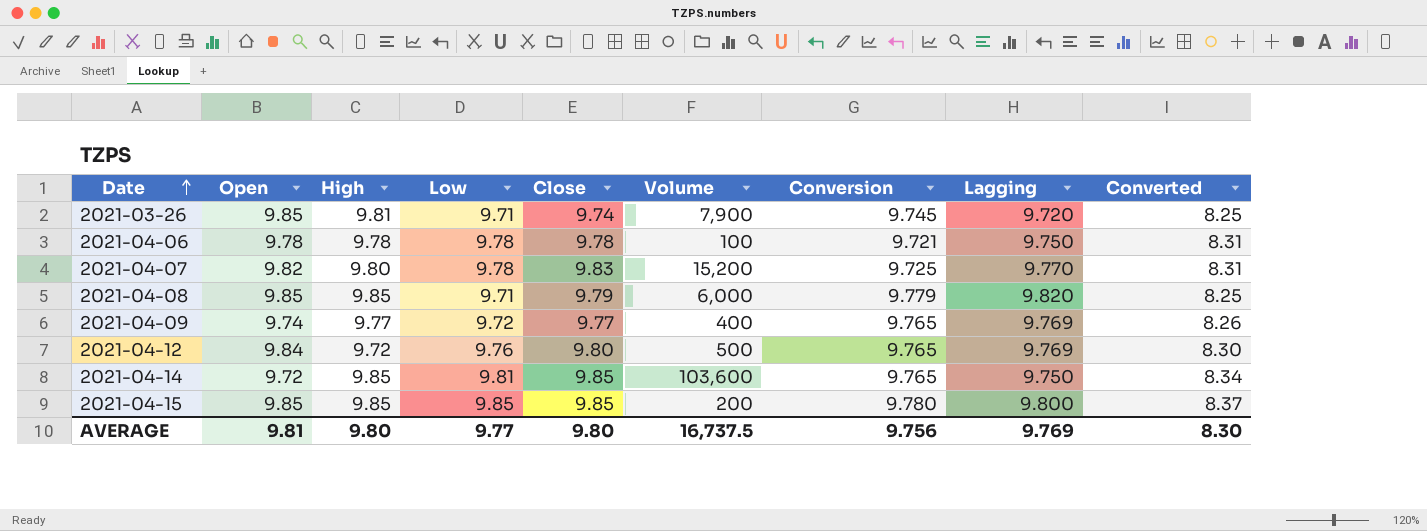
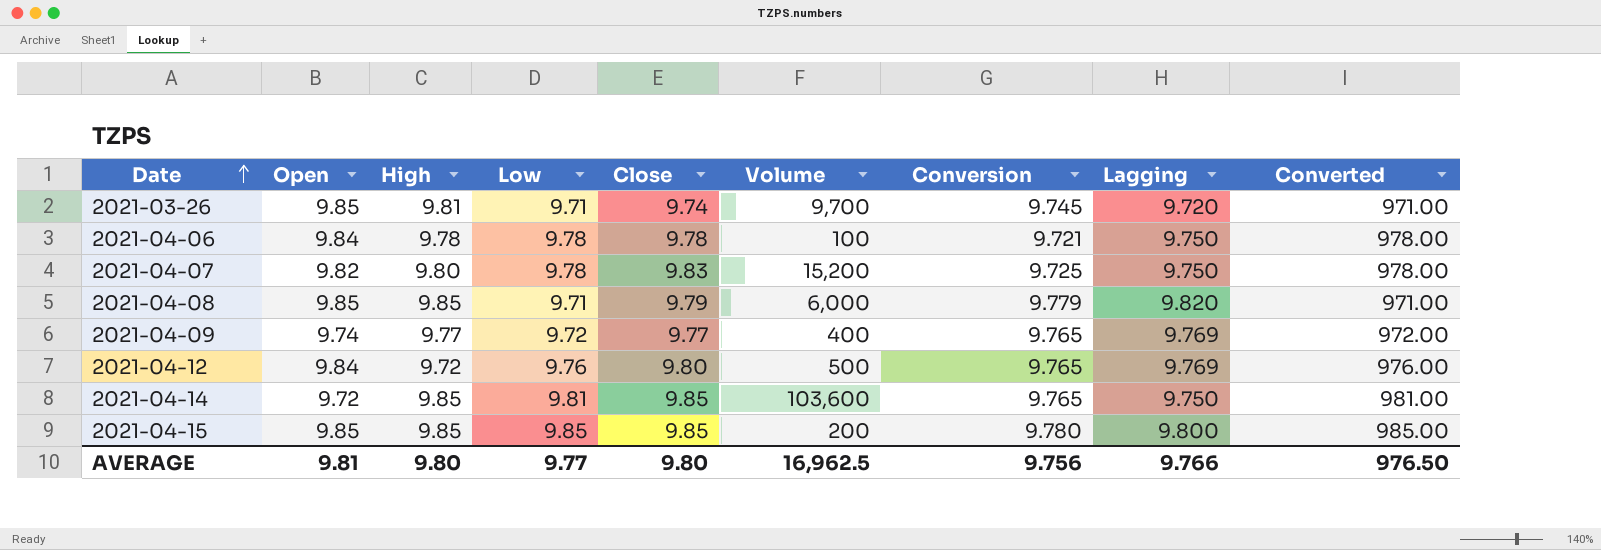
column Converted | formula: [Low] * 0.85 -> [Low] * 100
2021-03-26 | Volume: 7,900 -> 9,700
2021-04-06 | Open: 9.78 -> 9.84
2021-04-07 | Lagging: 9.770 -> 9.750
AVERAGE | Volume: 16,737.5 -> 16,962.5
AVERAGE | Lagging: 9.769 -> 9.766
AVERAGE | Converted: 8.30 -> 976.50

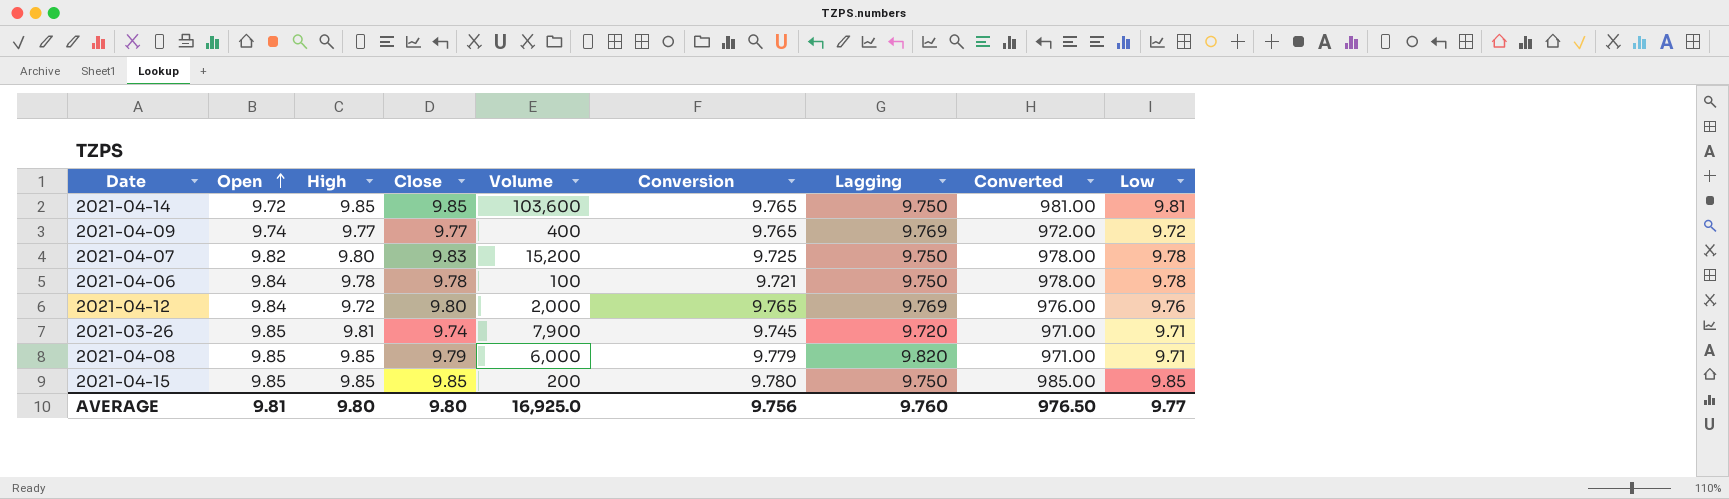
row order: Date ascending -> Open ascending
column Low | position: 4 -> 9
2021-04-12 | Volume: 500 -> 2,000
2021-03-26 | Volume: 9,700 -> 7,900
2021-04-15 | Lagging: 9.800 -> 9.750
AVERAGE | Volume: 16,962.5 -> 16,925.0
AVERAGE | Lagging: 9.766 -> 9.760

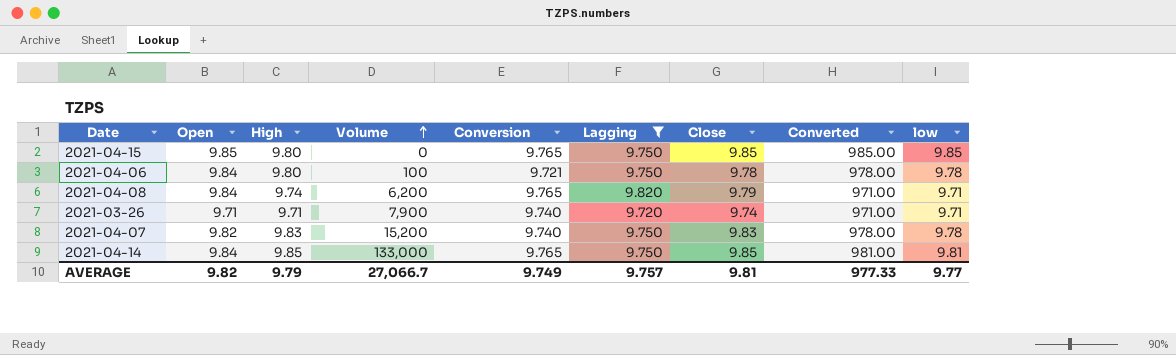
filter: none -> Lagging != 9.769
row order: Open ascending -> Volume ascending
column Close | position: 4 -> 7
column name: Low -> low
2021-04-15 | High: 9.85 -> 9.80
2021-04-15 | Volume: 200 -> 0
2021-04-15 | Conversion: 9.780 -> 9.765
2021-04-06 | High: 9.78 -> 9.80
2021-04-08 | Open: 9.85 -> 9.84
2021-04-08 | High: 9.85 -> 9.74
2021-04-08 | Volume: 6,000 -> 6,200
2021-04-08 | Conversion: 9.779 -> 9.765
2021-03-26 | Open: 9.85 -> 9.71
2021-03-26 | High: 9.81 -> 9.71
2021-03-26 | Conversion: 9.745 -> 9.740
2021-04-07 | High: 9.80 -> 9.83
2021-04-07 | Conversion: 9.725 -> 9.740
2021-04-14 | Open: 9.72 -> 9.84
2021-04-14 | Volume: 103,600 -> 133,000
AVERAGE | Open: 9.81 -> 9.82
AVERAGE | High: 9.80 -> 9.79
AVERAGE | Volume: 16,925.0 -> 27,066.7
AVERAGE | Conversion: 9.756 -> 9.749
AVERAGE | Lagging: 9.760 -> 9.757
AVERAGE | Close: 9.80 -> 9.81
AVERAGE | Converted: 976.50 -> 977.33

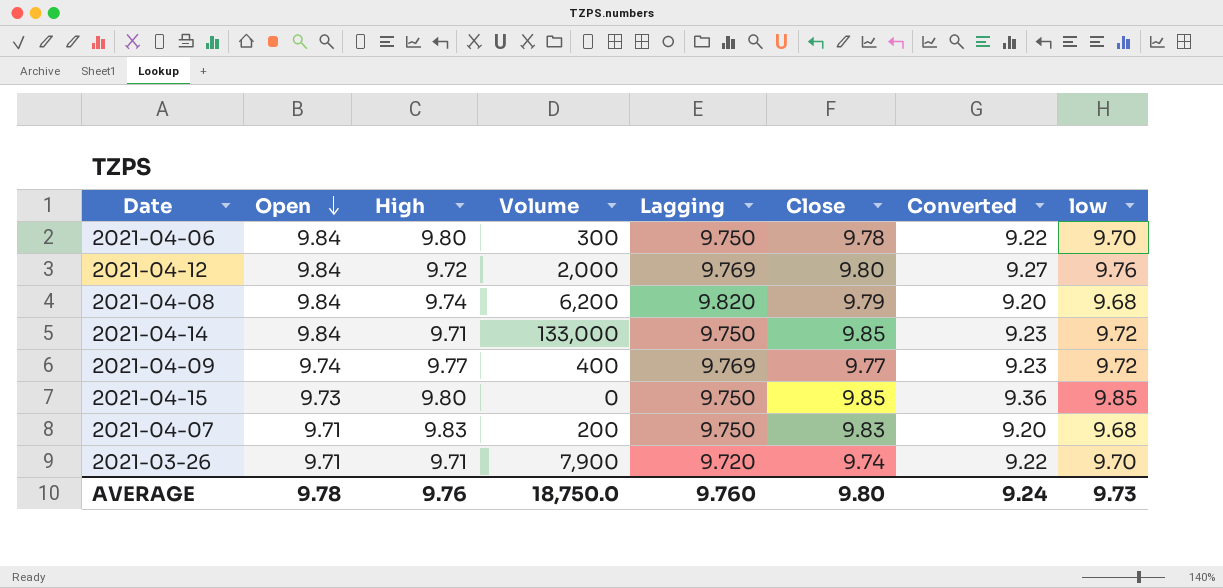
filter: Lagging != 9.769 -> none
row order: Volume ascending -> Open descending
column Conversion | position: 5 -> none
column Converted | formula: [low] * 100 -> [low] * 0.95
2021-04-06 | Volume: 100 -> 300
2021-04-06 | low: 9.78 -> 9.70
2021-04-08 | low: 9.71 -> 9.68
2021-04-14 | High: 9.85 -> 9.71
2021-04-14 | low: 9.81 -> 9.72
2021-04-15 | Open: 9.85 -> 9.73
2021-04-07 | Open: 9.82 -> 9.71
2021-04-07 | Volume: 15,200 -> 200
2021-04-07 | low: 9.78 -> 9.68
2021-03-26 | low: 9.71 -> 9.70
AVERAGE | Open: 9.82 -> 9.78
AVERAGE | High: 9.79 -> 9.76
AVERAGE | Volume: 27,066.7 -> 18,750.0
AVERAGE | Lagging: 9.757 -> 9.760
AVERAGE | Close: 9.81 -> 9.80
AVERAGE | Converted: 977.33 -> 9.24
AVERAGE | low: 9.77 -> 9.73

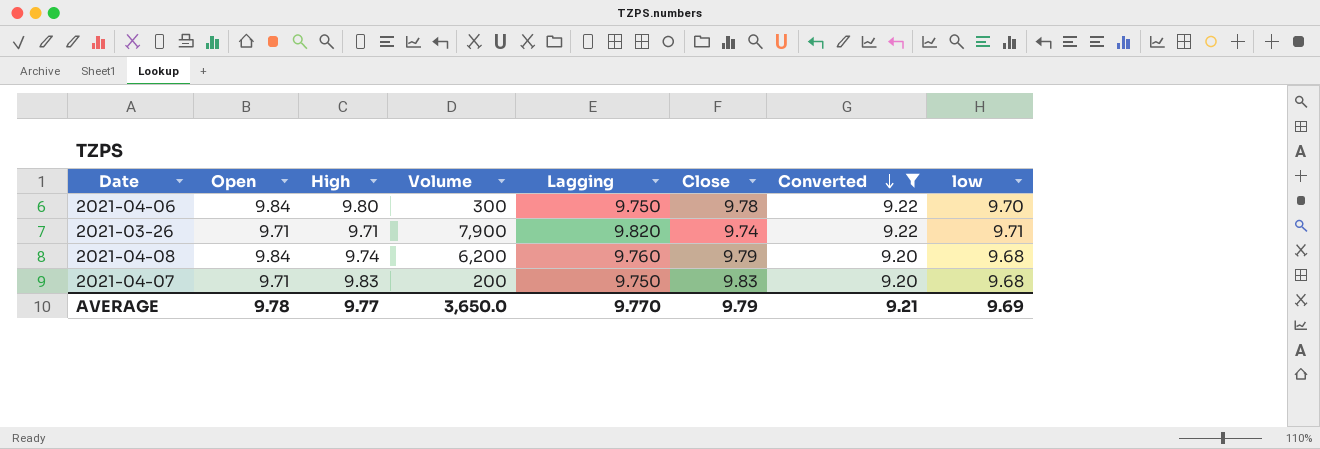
filter: none -> Converted <= 9.22
row order: Open descending -> Converted descending
2021-03-26 | Lagging: 9.720 -> 9.820
2021-03-26 | low: 9.70 -> 9.71
2021-04-08 | Lagging: 9.820 -> 9.760
AVERAGE | High: 9.76 -> 9.77
AVERAGE | Volume: 18,750.0 -> 3,650.0
AVERAGE | Lagging: 9.760 -> 9.770
AVERAGE | Close: 9.80 -> 9.79
AVERAGE | Converted: 9.24 -> 9.21
AVERAGE | low: 9.73 -> 9.69

